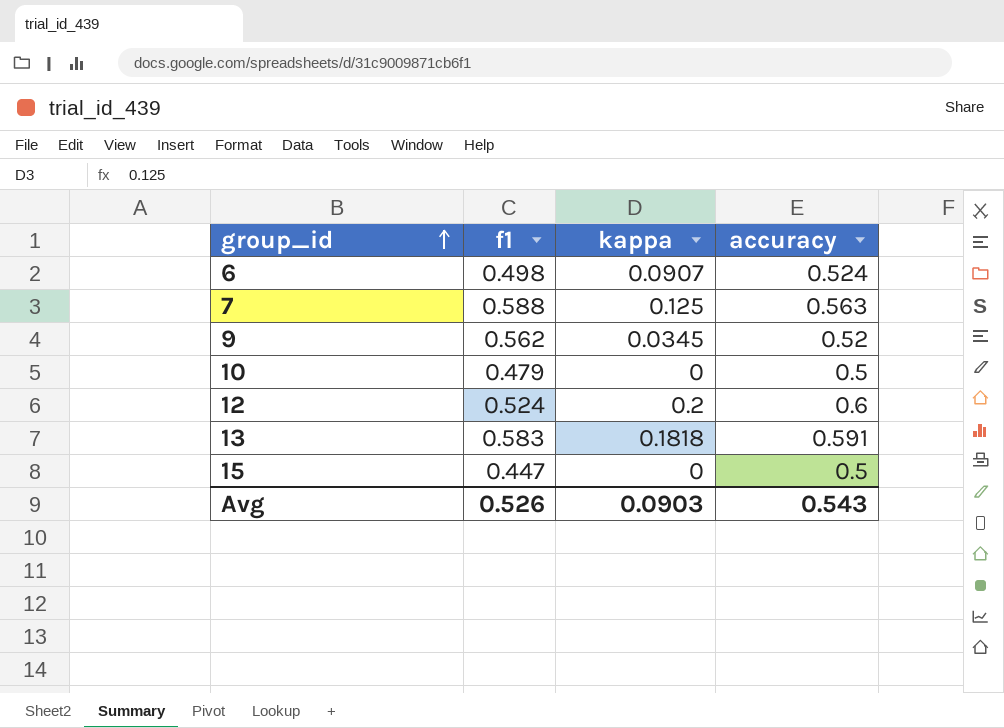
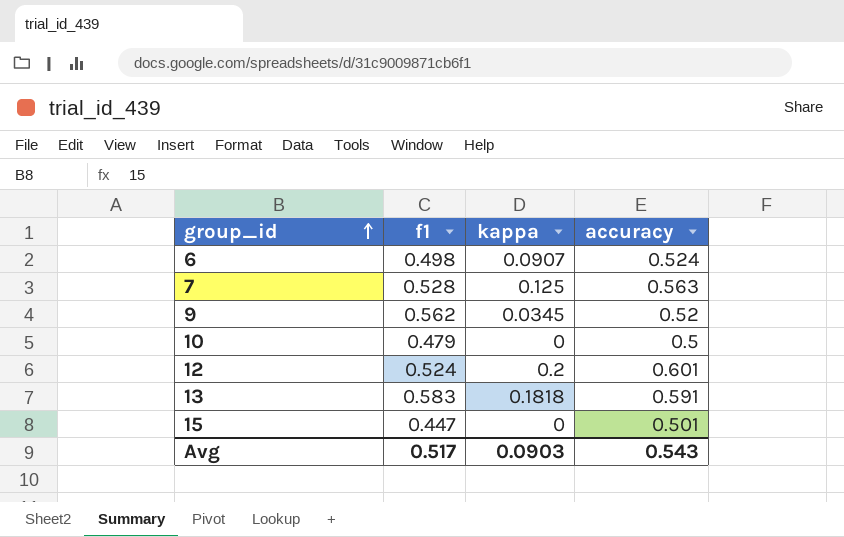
7 | f1: 0.588 -> 0.528
12 | accuracy: 0.6 -> 0.601
15 | accuracy: 0.5 -> 0.501
Avg | f1: 0.526 -> 0.517

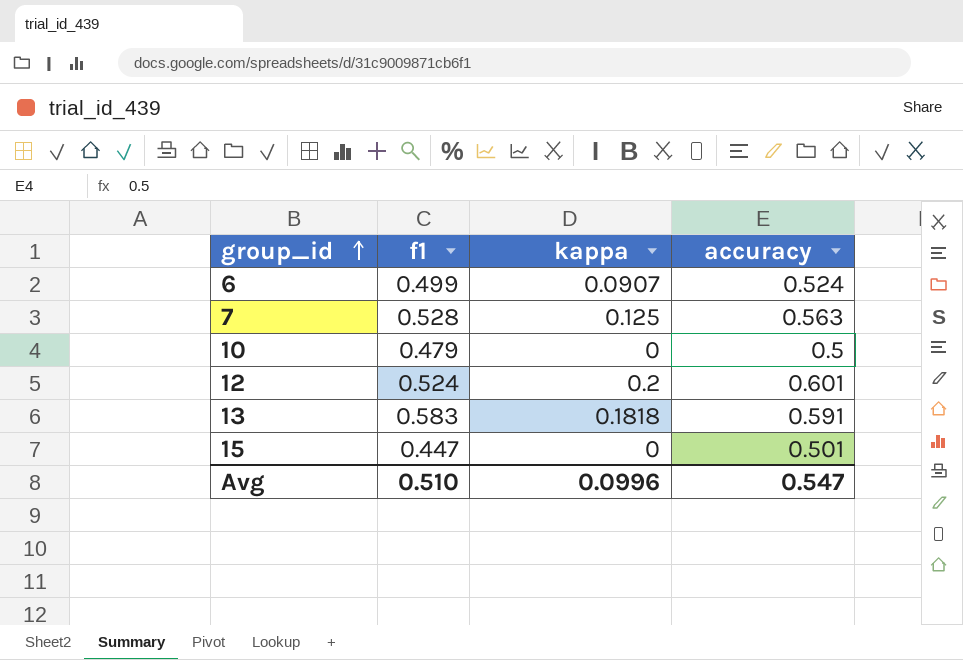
row 9: 0.562 | 0.0345 | 0.52 -> none
6 | f1: 0.498 -> 0.499
Avg | f1: 0.517 -> 0.510
Avg | kappa: 0.0903 -> 0.0996
Avg | accuracy: 0.543 -> 0.547

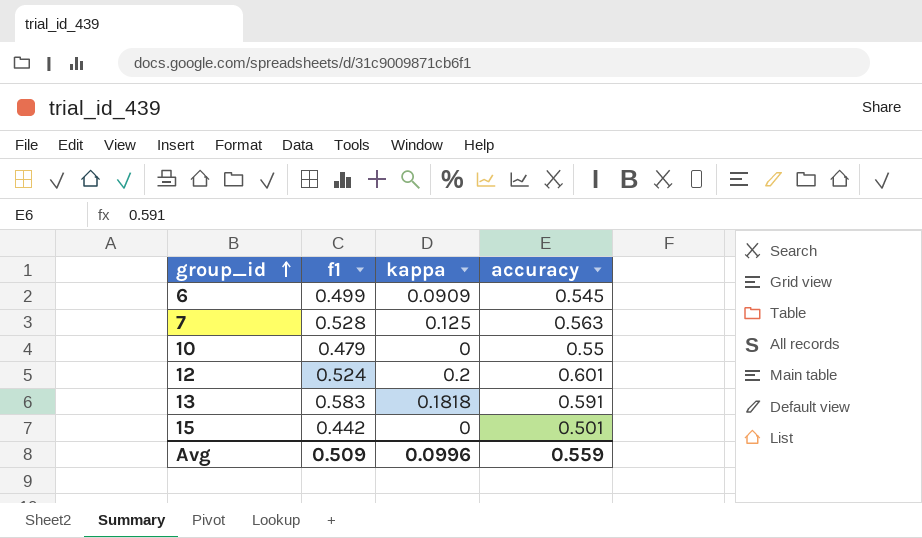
6 | kappa: 0.0907 -> 0.0909
6 | accuracy: 0.524 -> 0.545
10 | accuracy: 0.5 -> 0.55
15 | f1: 0.447 -> 0.442
Avg | f1: 0.510 -> 0.509
Avg | accuracy: 0.547 -> 0.559

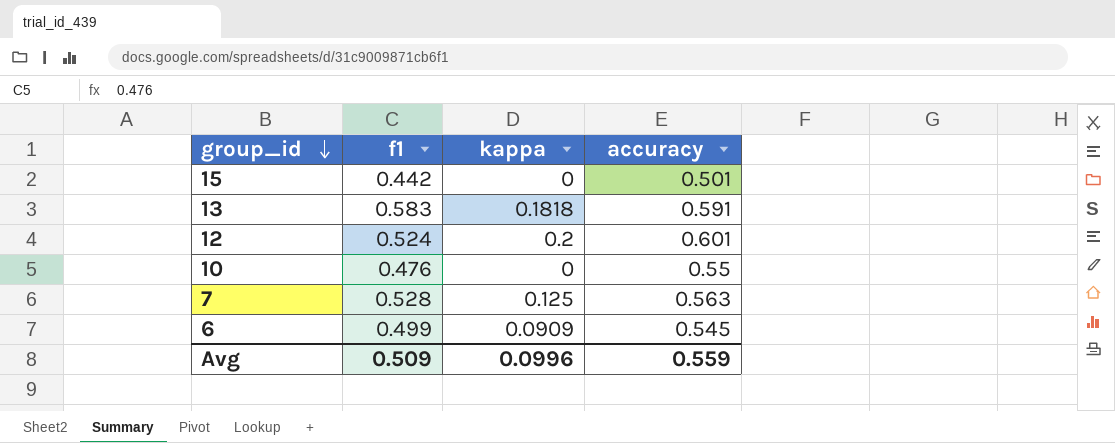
row order: group_id ascending -> group_id descending
10 | f1: 0.479 -> 0.476

